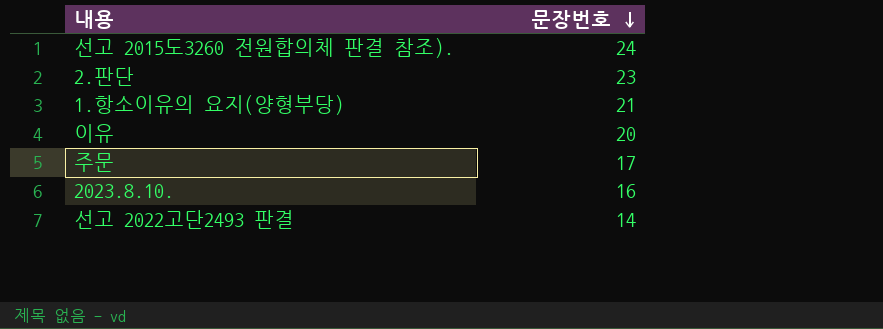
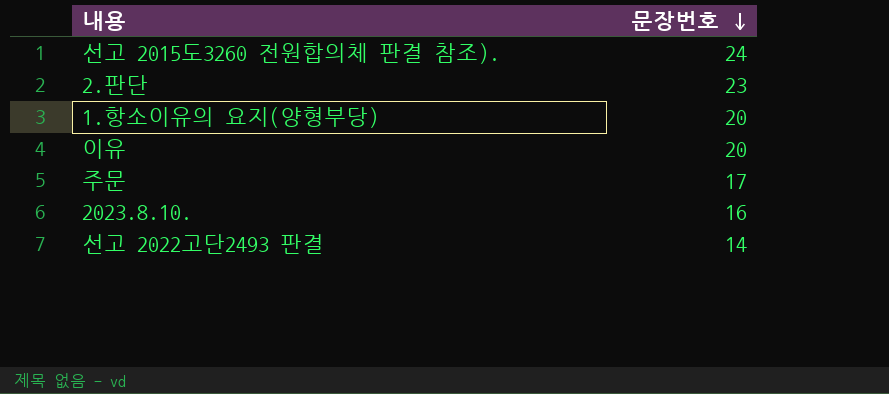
1.항소이유의 요지(양형부당) | 문장번호: 21 -> 20

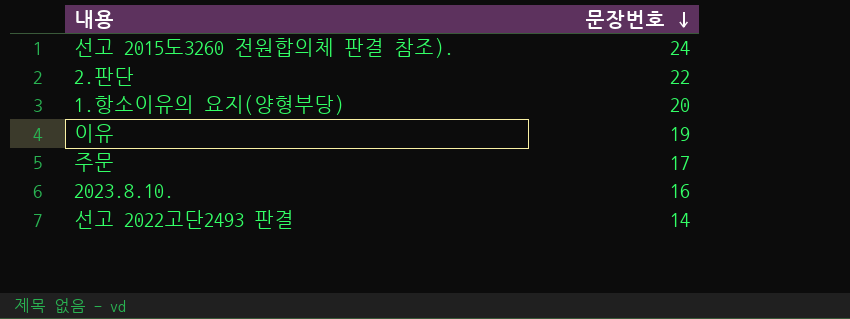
2.판단 | 문장번호: 23 -> 22
이유 | 문장번호: 20 -> 19

